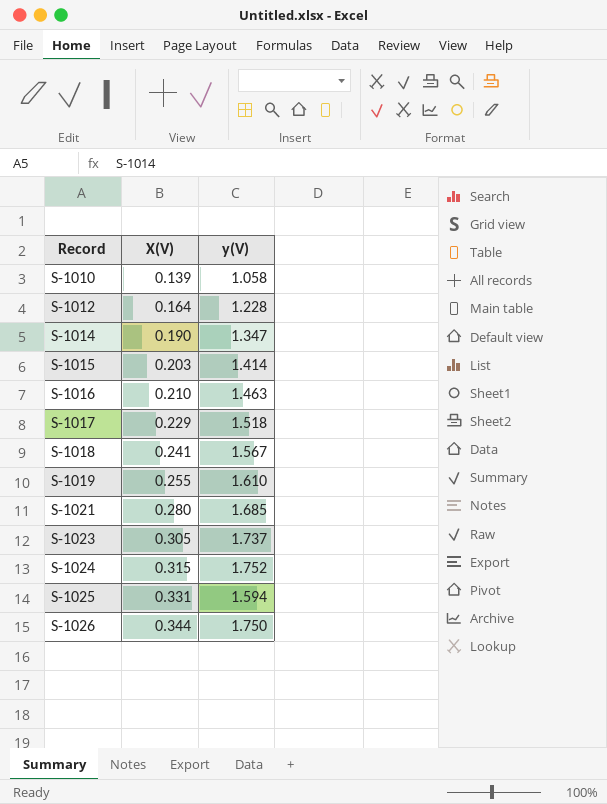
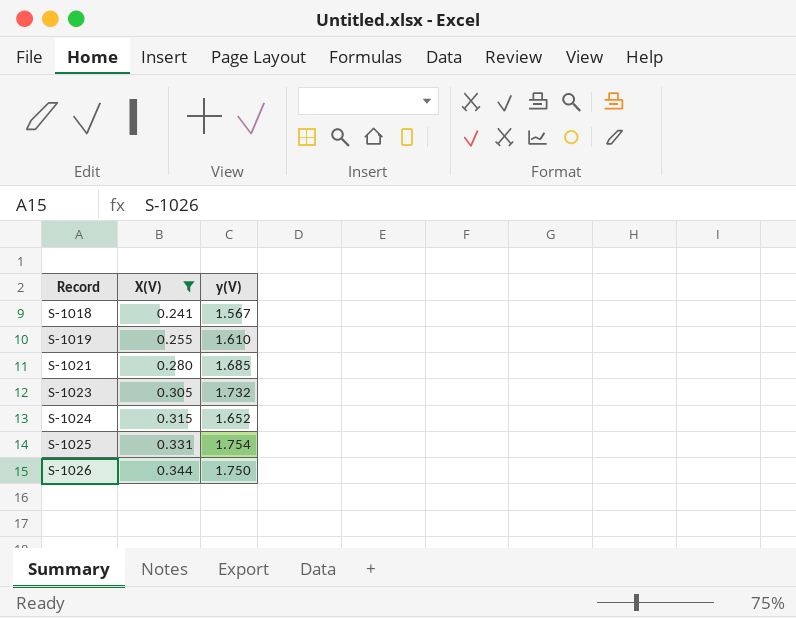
filter: none -> X(V) >= 0.241
S-1023 | y(V): 1.737 -> 1.732
S-1024 | y(V): 1.752 -> 1.652
S-1025 | y(V): 1.594 -> 1.754

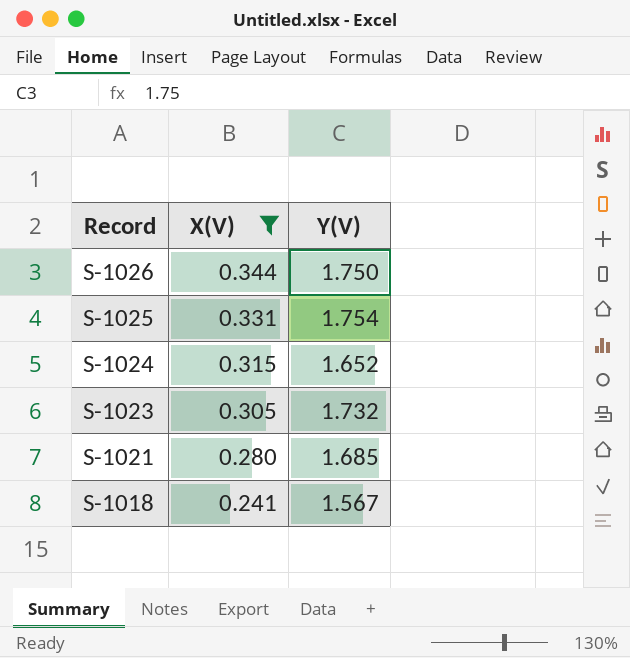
row order: Record ascending -> Record descending
column name: y(V) -> Y(V)
row S-1019: 0.255 | 1.610 -> none

